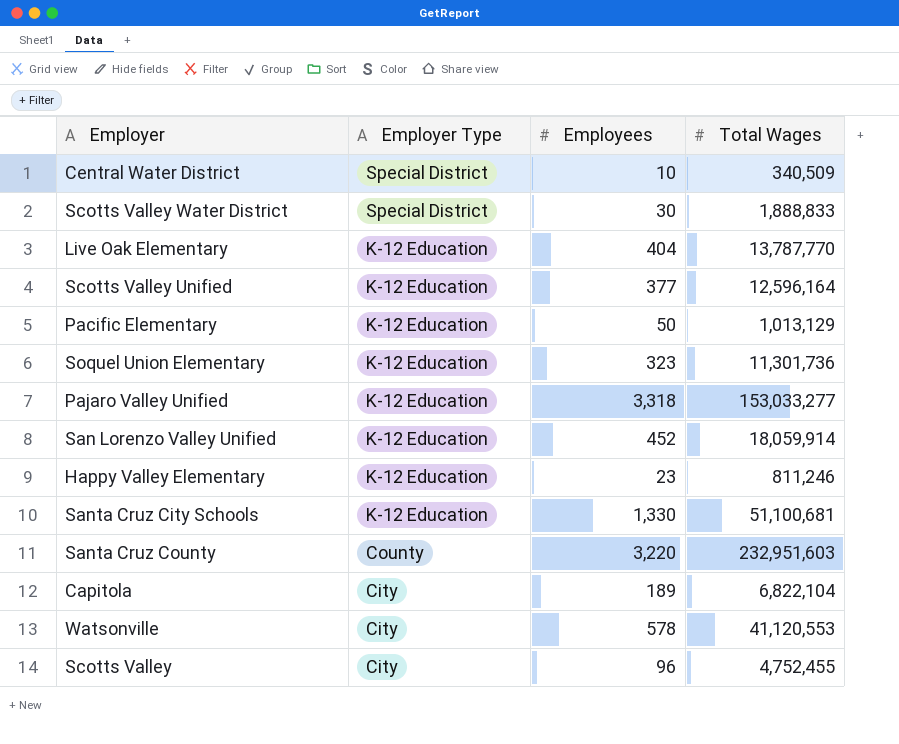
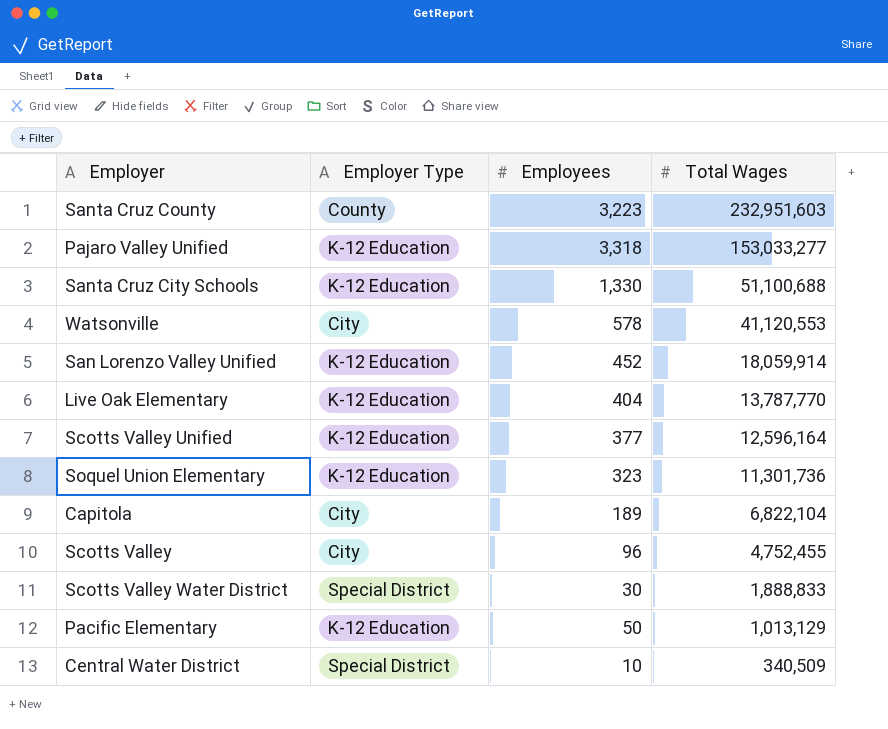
row order: Employer Type descending -> Total Wages descending
row Happy Valley Elementary: K-12 Education | 23 | 811,246 -> none
Santa Cruz County | Employees: 3,220 -> 3,223
Santa Cruz City Schools | Total Wages: 51,100,681 -> 51,100,688

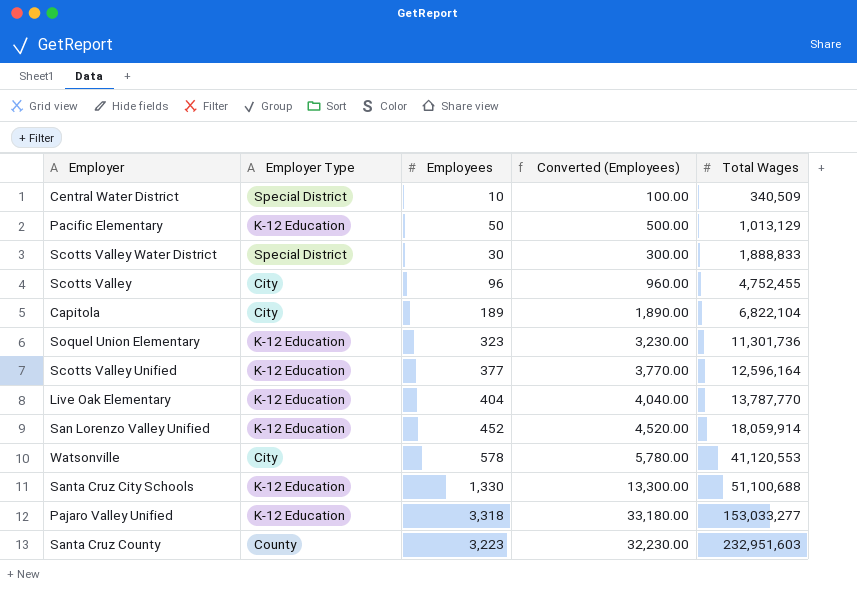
row order: Total Wages descending -> Total Wages ascending
column Converted (Employees) | formula: none -> [Employees] * 10

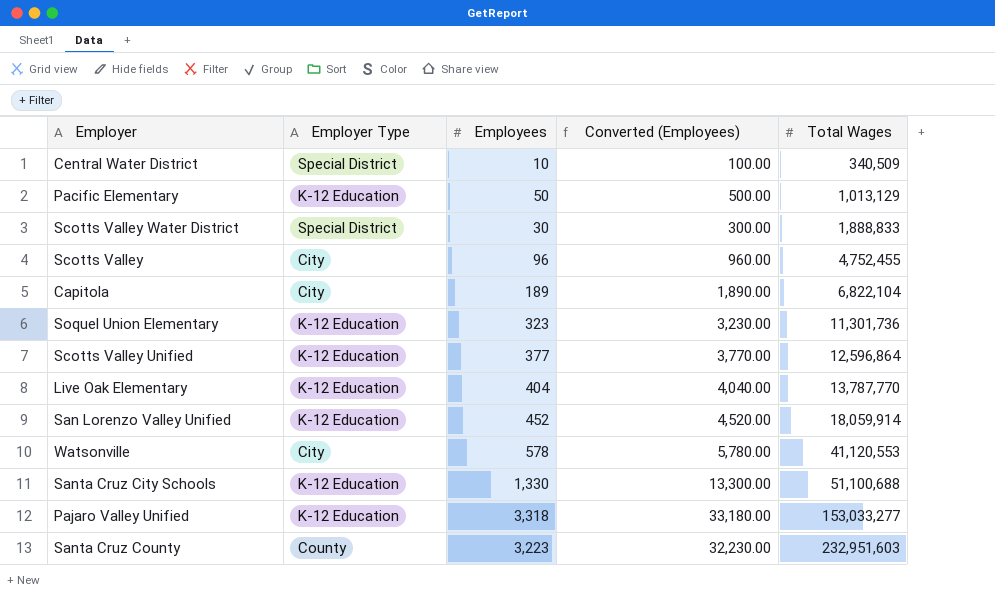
Scotts Valley Unified | Total Wages: 12,596,164 -> 12,596,864

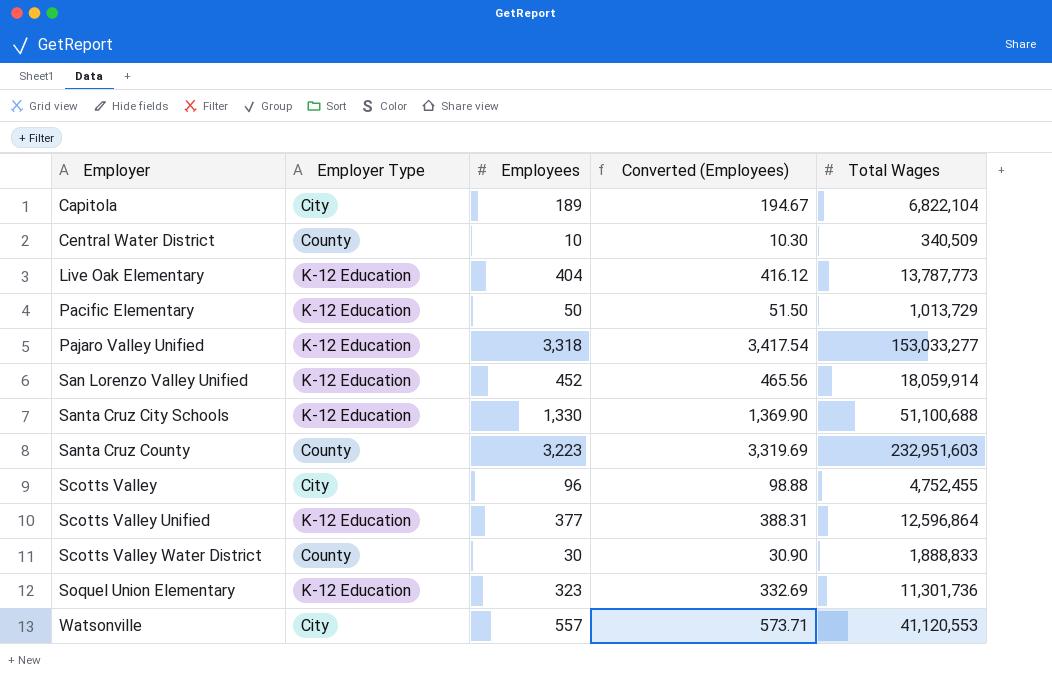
row order: Total Wages ascending -> Employer ascending
column Converted (Employees) | formula: [Employees] * 10 -> [Employees] * 1.03
Central Water District | Employer Type: Special District -> County
Live Oak Elementary | Total Wages: 13,787,770 -> 13,787,773
Pacific Elementary | Total Wages: 1,013,129 -> 1,013,729
Scotts Valley Water District | Employer Type: Special District -> County
Watsonville | Employees: 578 -> 557

